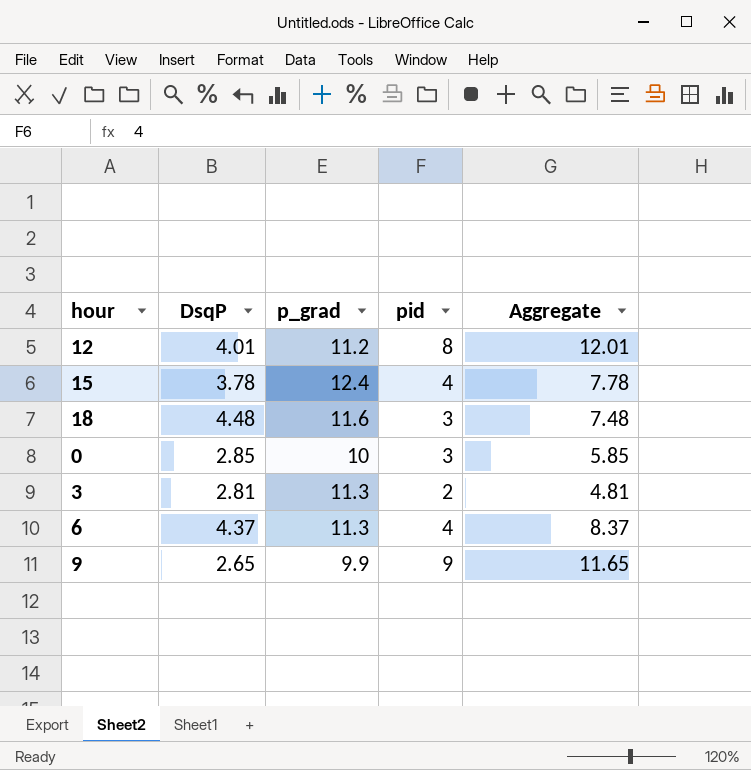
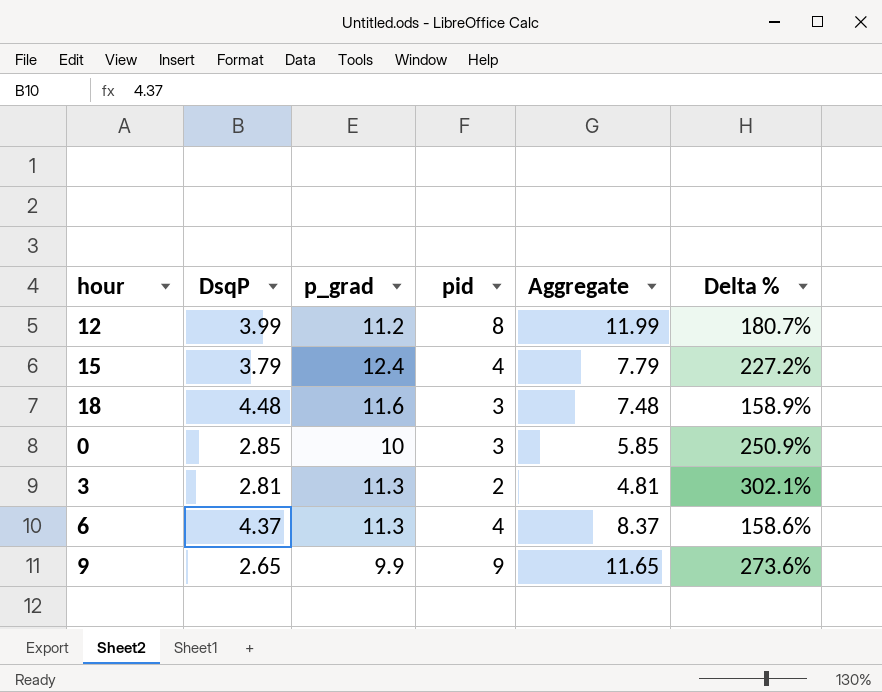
column Delta % | formula: none -> ([p_grad] - [DsqP]) / [DsqP]
12 | DsqP: 4.01 -> 3.99
12 | Aggregate: 12.01 -> 11.99
15 | DsqP: 3.78 -> 3.79
15 | Aggregate: 7.78 -> 7.79

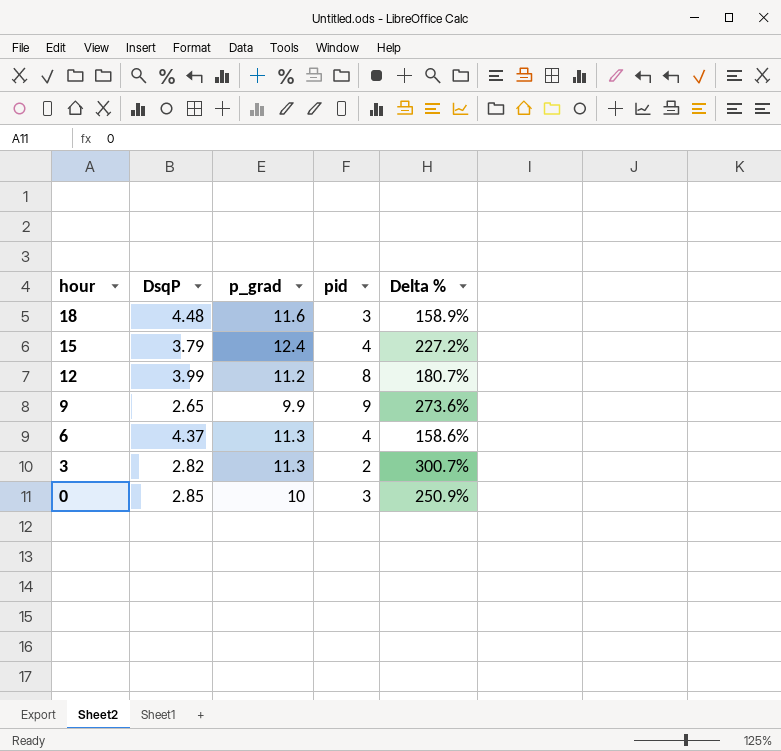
row order: none -> hour descending
column Aggregate | formula: [DsqP] + [pid] -> none
3 | DsqP: 2.81 -> 2.82
3 | Delta %: 302.1% -> 300.7%

